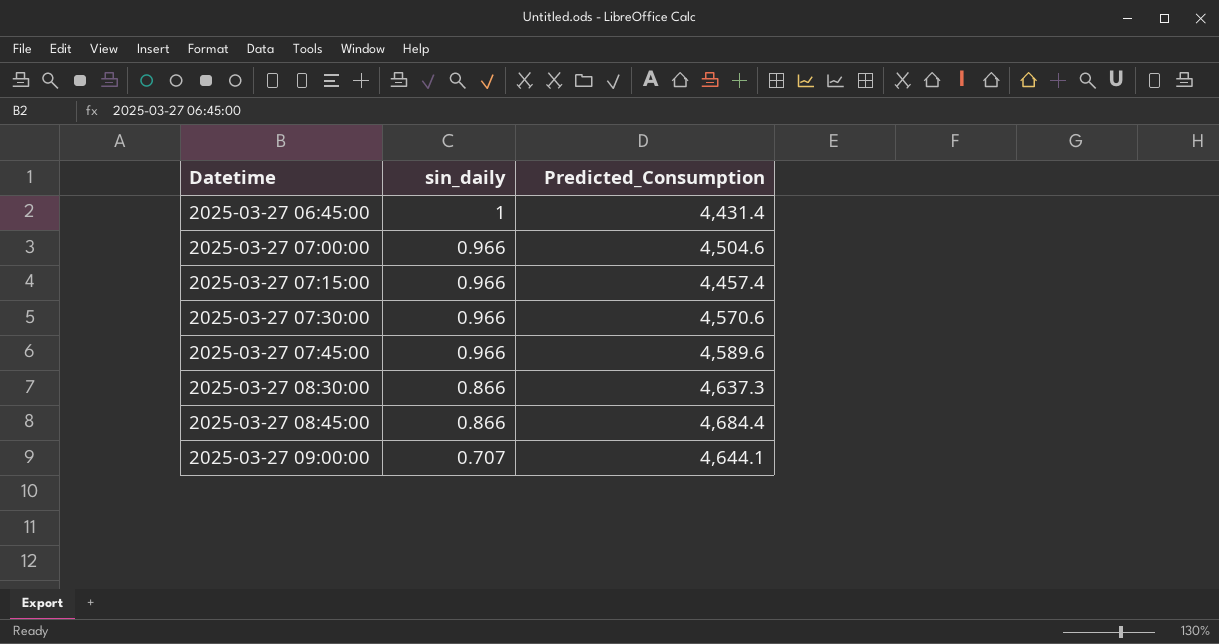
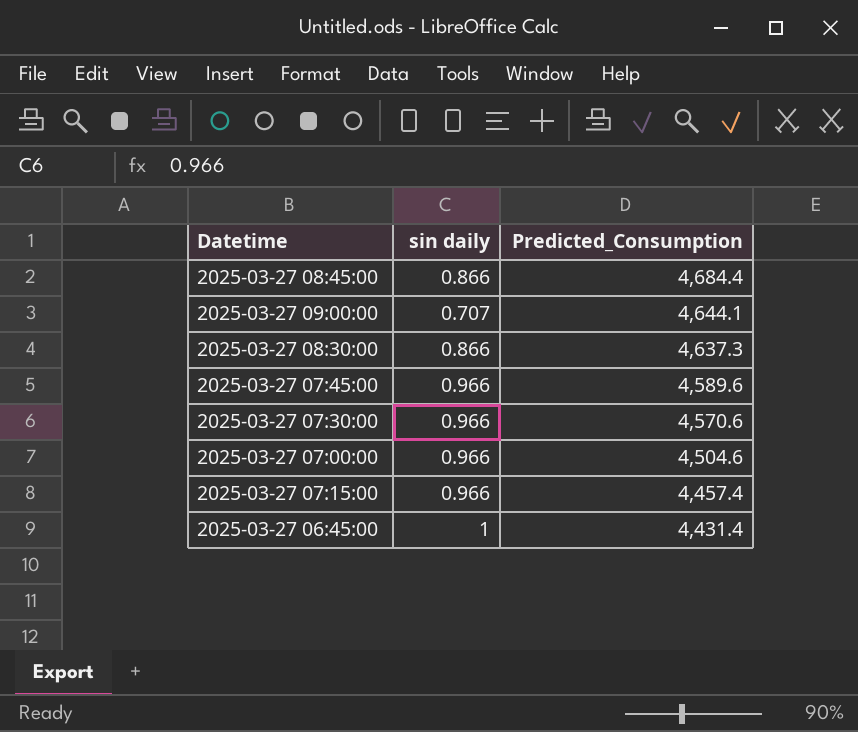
row order: Datetime ascending -> Predicted_Consumption descending
column name: sin_daily -> sin daily

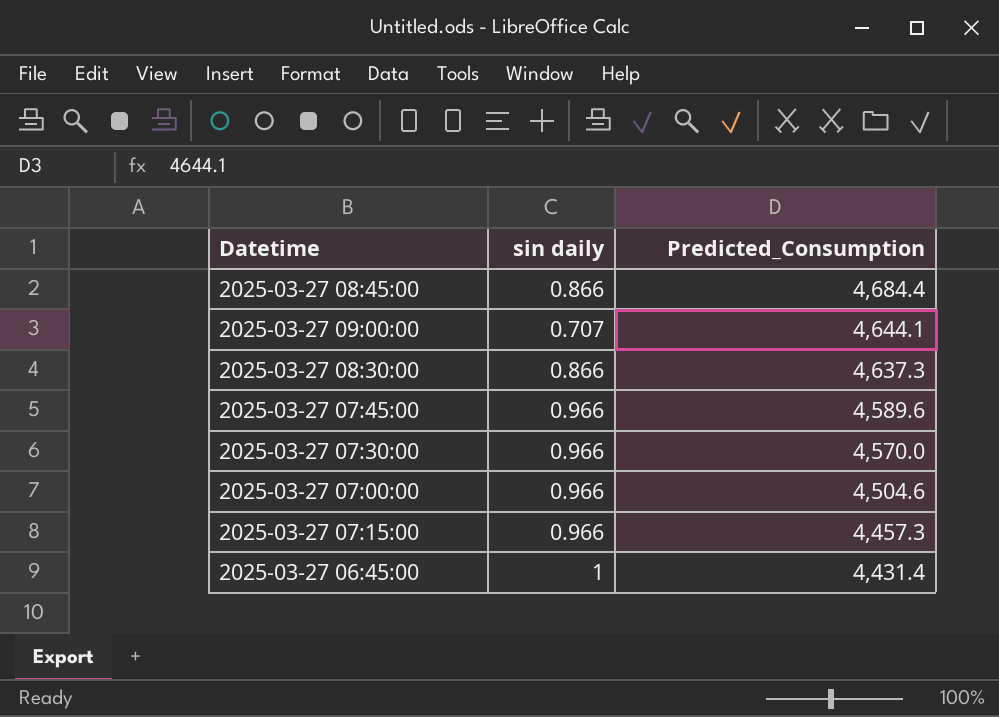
2025-03-27 07:30:00 | Predicted_Consumption: 4,570.6 -> 4,570.0
2025-03-27 07:15:00 | Predicted_Consumption: 4,457.4 -> 4,457.3

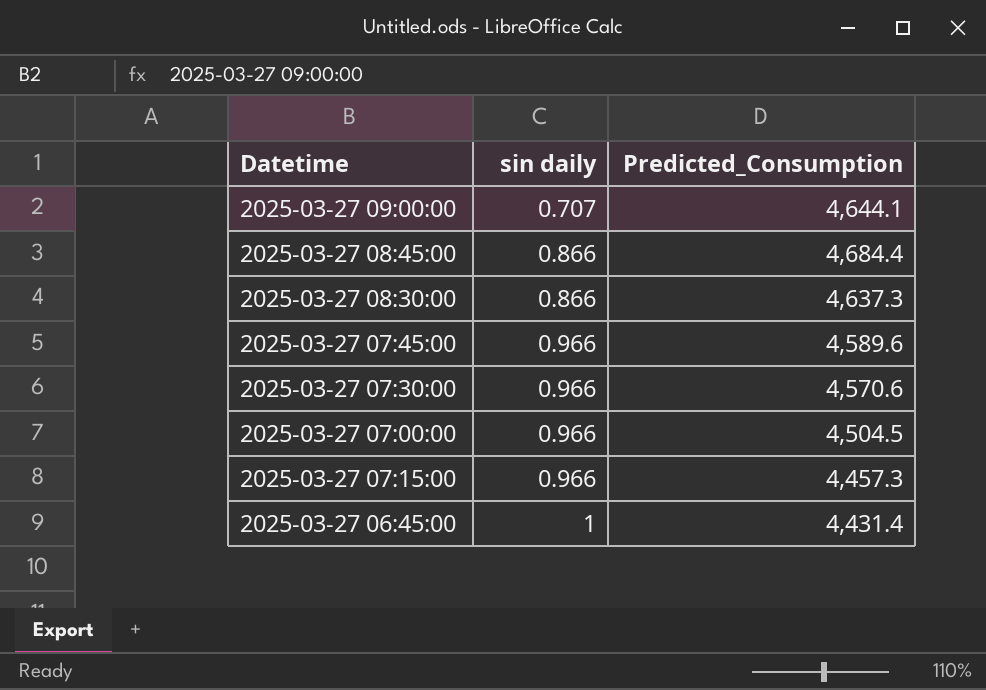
row order: Predicted_Consumption descending -> sin daily ascending
2025-03-27 07:30:00 | Predicted_Consumption: 4,570.0 -> 4,570.6
2025-03-27 07:00:00 | Predicted_Consumption: 4,504.6 -> 4,504.5

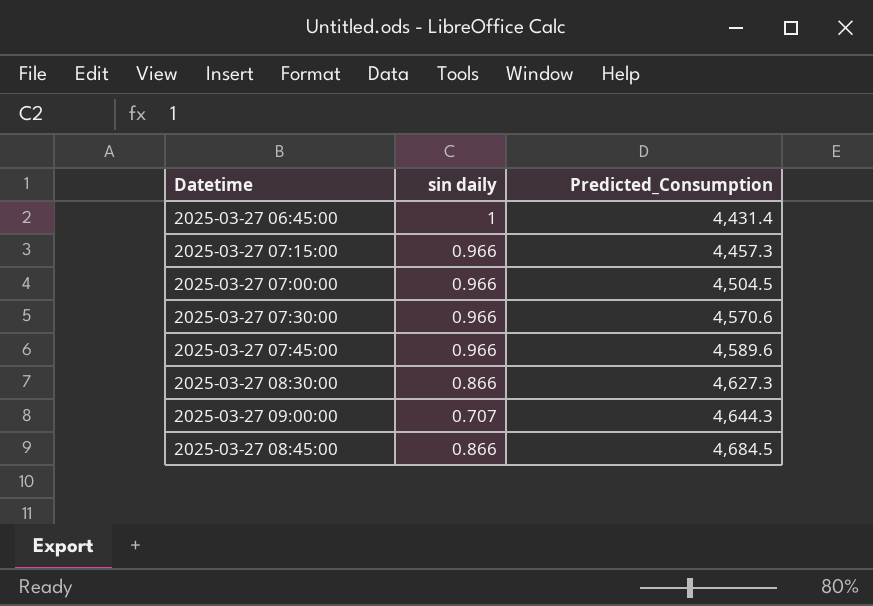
row order: sin daily ascending -> Predicted_Consumption ascending
2025-03-27 08:30:00 | Predicted_Consumption: 4,637.3 -> 4,627.3
2025-03-27 09:00:00 | Predicted_Consumption: 4,644.1 -> 4,644.3
2025-03-27 08:45:00 | Predicted_Consumption: 4,684.4 -> 4,684.5

